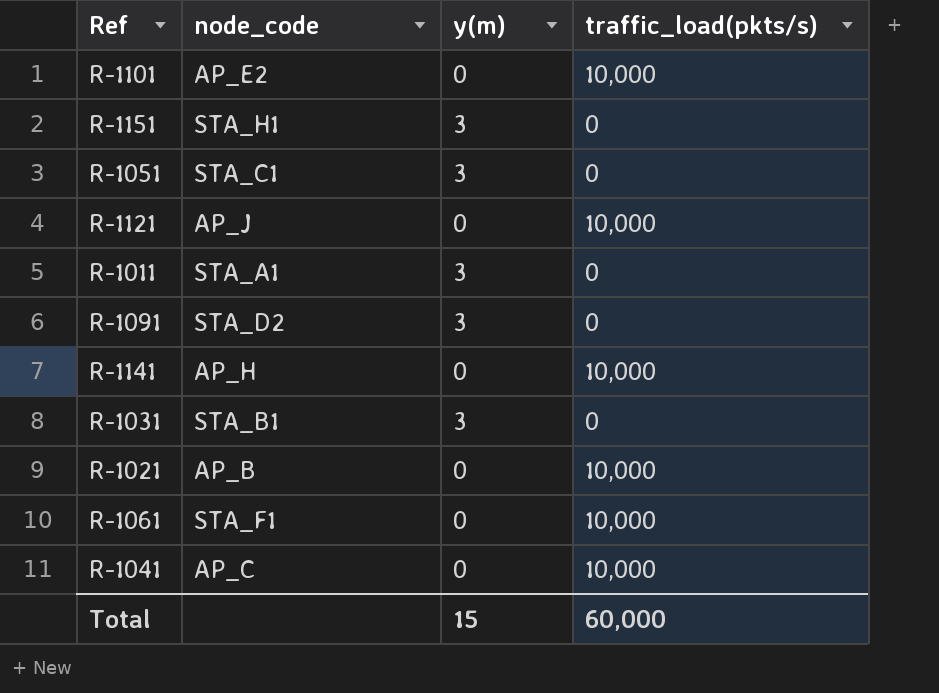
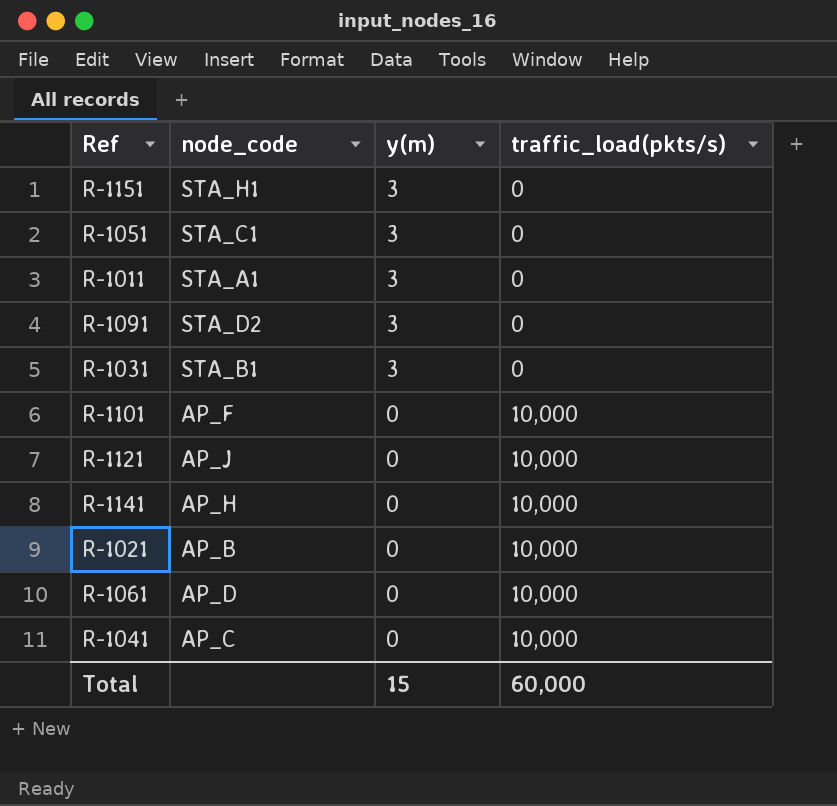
row order: none -> y(m) descending
R-1101 | node_code: AP_E2 -> AP_F
R-1061 | node_code: STA_F1 -> AP_D

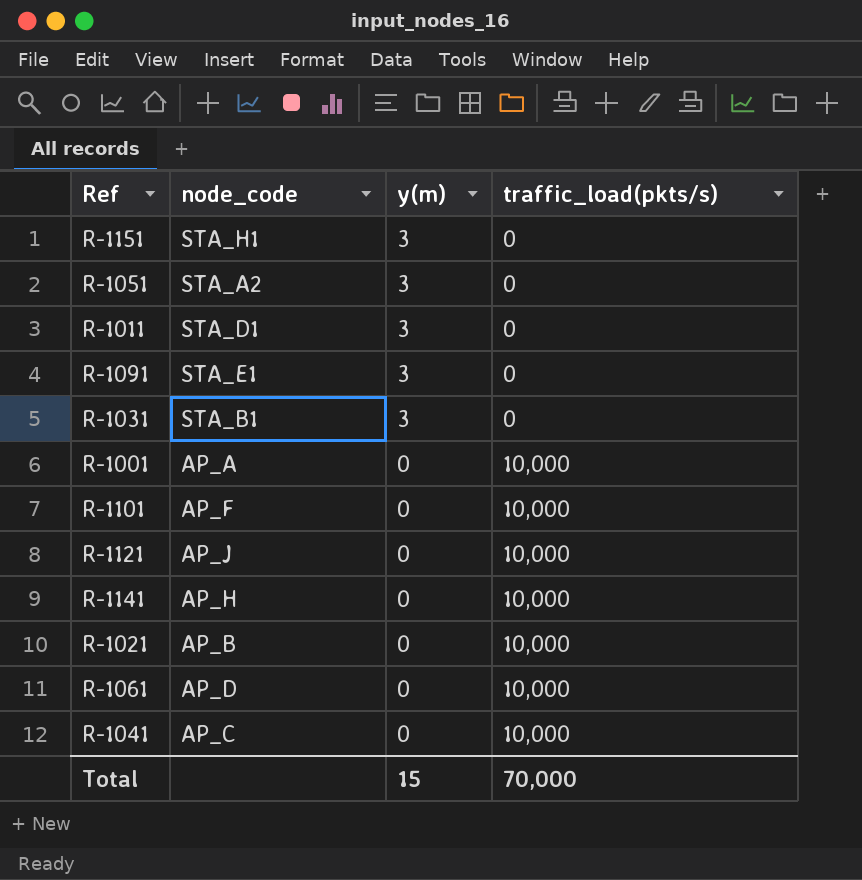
R-1051 | node_code: STA_C1 -> STA_A2
R-1011 | node_code: STA_A1 -> STA_D1
R-1091 | node_code: STA_D2 -> STA_E1
row R-1001: none -> AP_A | 0 | 10,000
Total | traffic_load(pkts/s): 60,000 -> 70,000

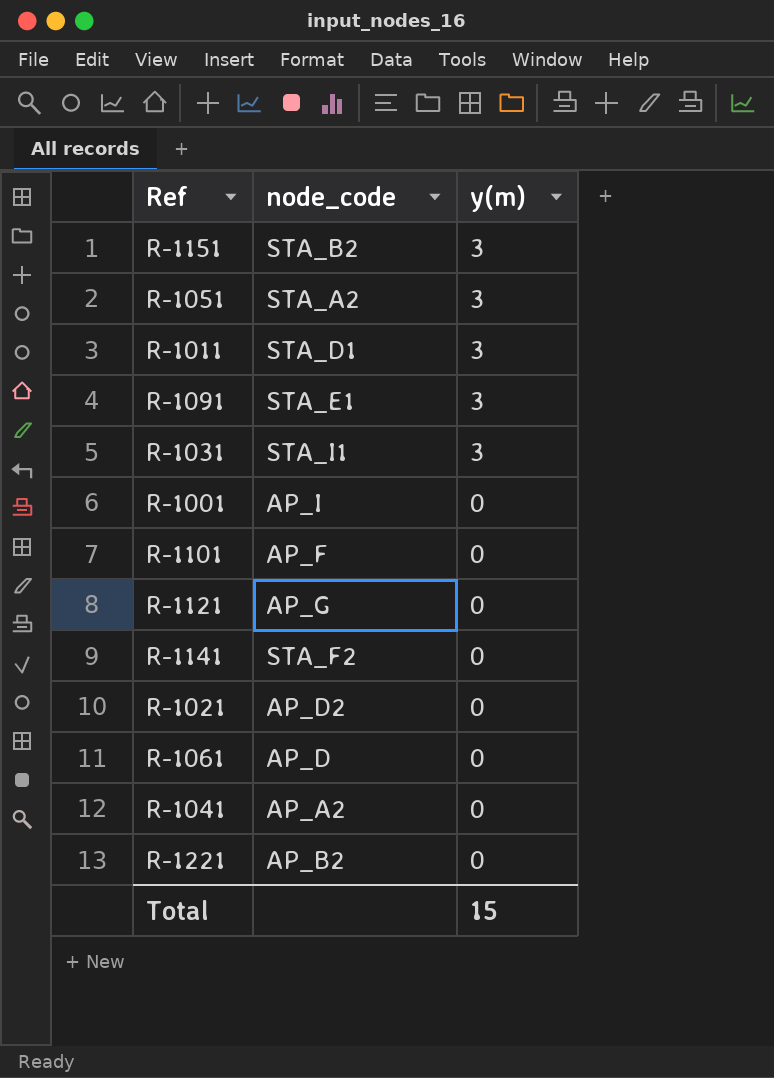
column traffic_load(pkts/s) | position: 4 -> none
R-1151 | node_code: STA_H1 -> STA_B2
R-1031 | node_code: STA_B1 -> STA_I1
R-1001 | node_code: AP_A -> AP_I
R-1121 | node_code: AP_J -> AP_G
R-1141 | node_code: AP_H -> STA_F2
R-1021 | node_code: AP_B -> AP_D2
R-1041 | node_code: AP_C -> AP_A2
row R-1221: none -> AP_B2 | 0

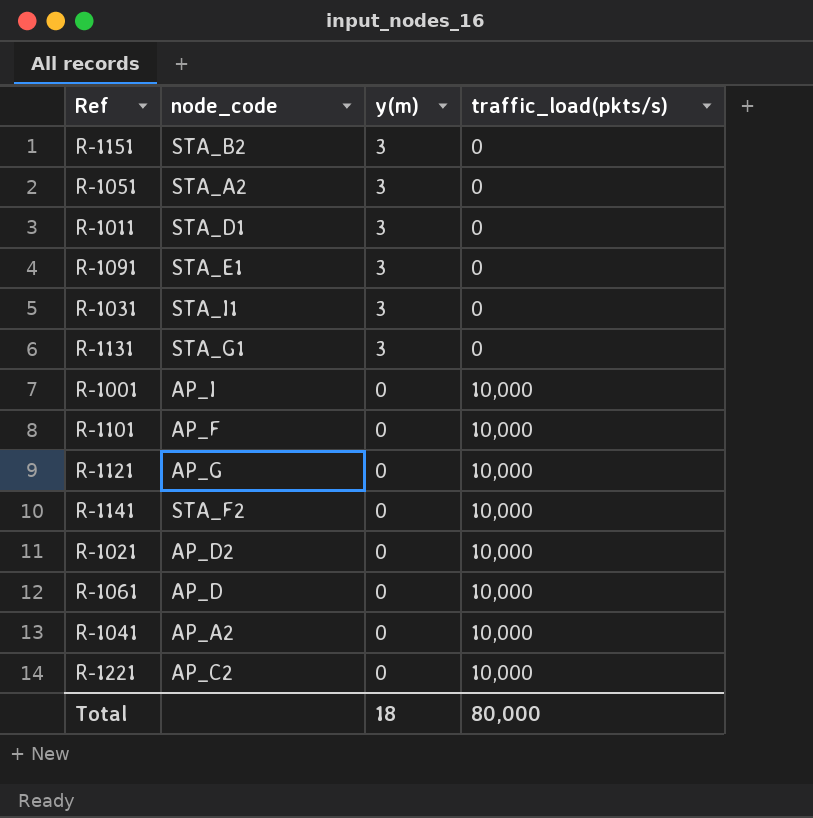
column traffic_load(pkts/s) | position: none -> 4
row R-1131: none -> STA_G1 | 3 | 0
R-1221 | node_code: AP_B2 -> AP_C2
Total | y(m): 15 -> 18

